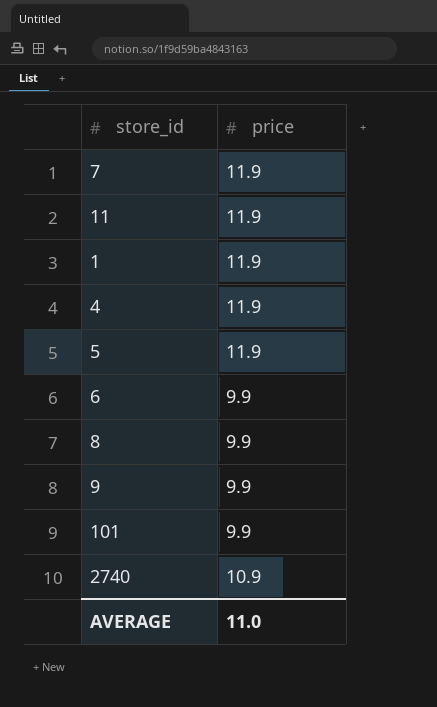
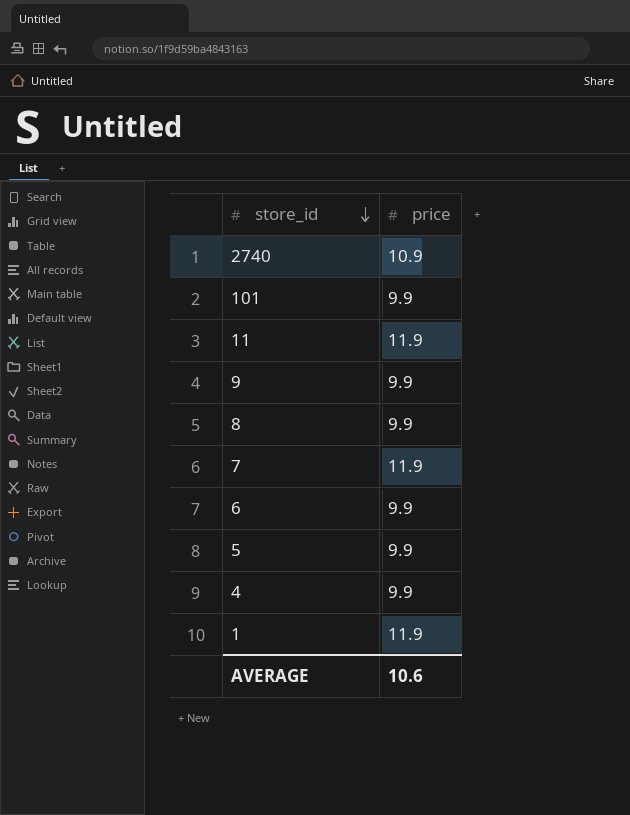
row order: none -> store_id descending
5 | price: 11.9 -> 9.9
4 | price: 11.9 -> 9.9
AVERAGE | price: 11.0 -> 10.6

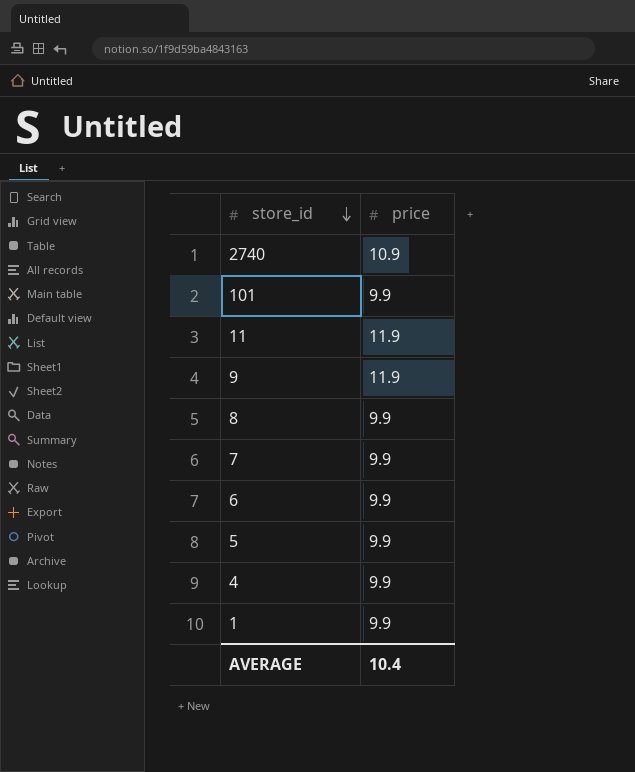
9 | price: 9.9 -> 11.9
7 | price: 11.9 -> 9.9
1 | price: 11.9 -> 9.9
AVERAGE | price: 10.6 -> 10.4

